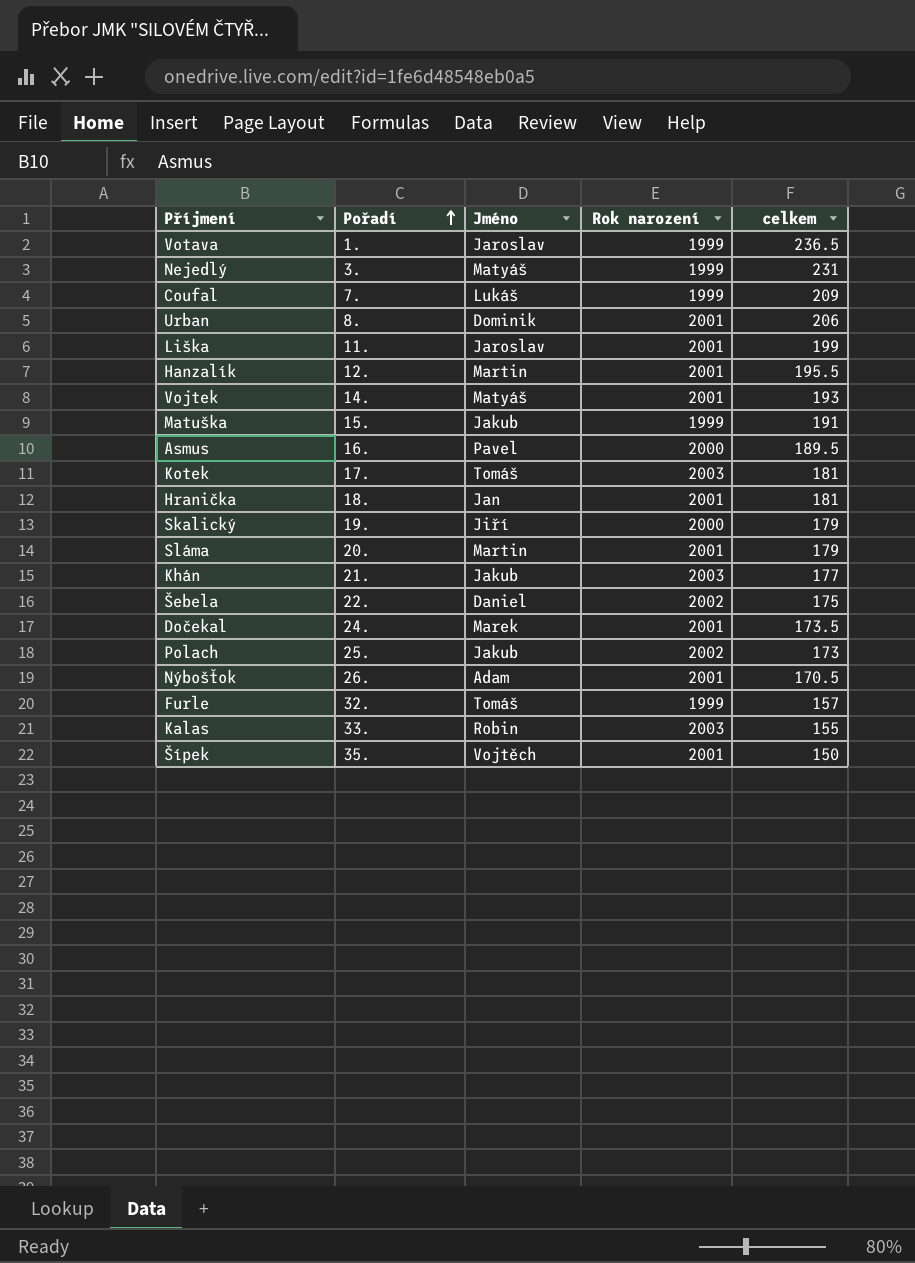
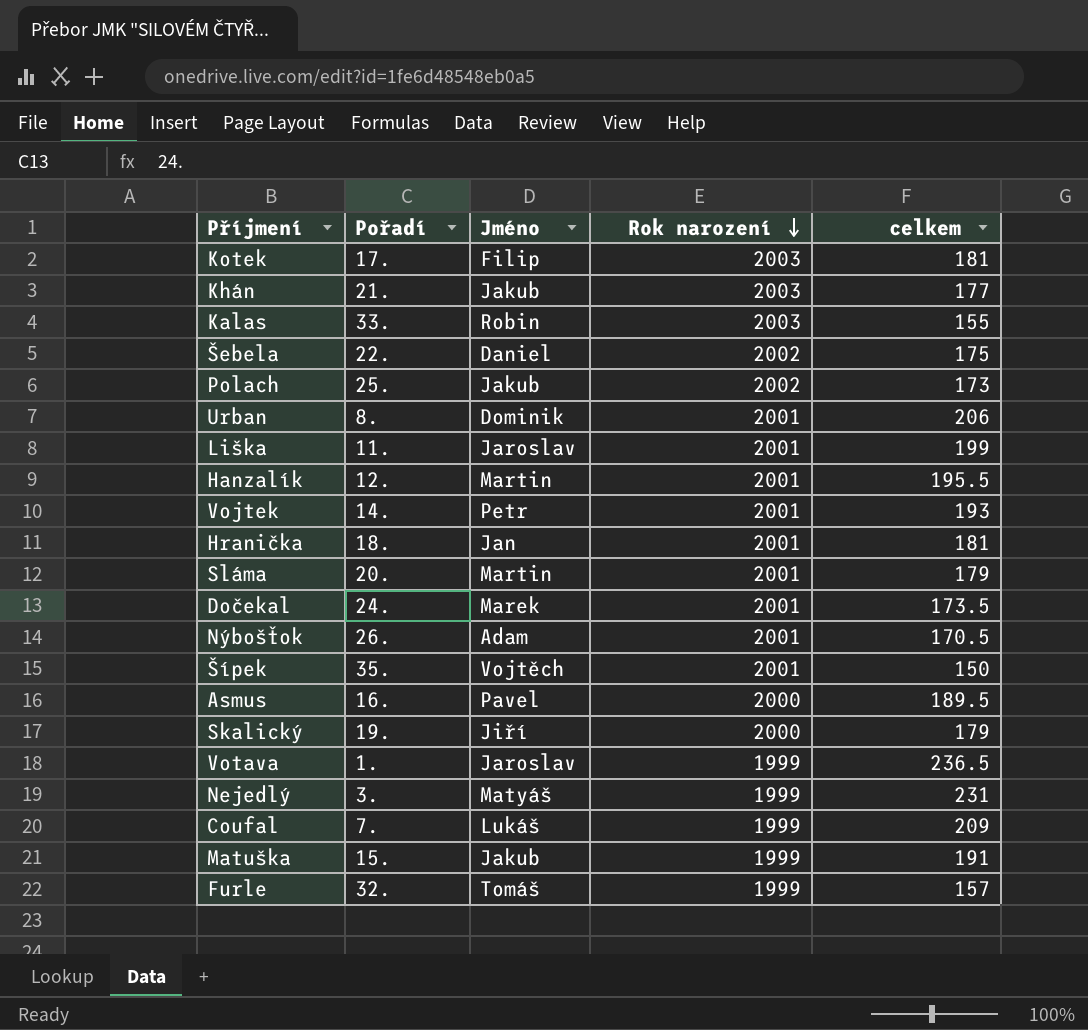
row order: Pořadí ascending -> Rok narození descending
Kotek | Jméno: Tomáš -> Filip
Vojtek | Jméno: Matyáš -> Petr

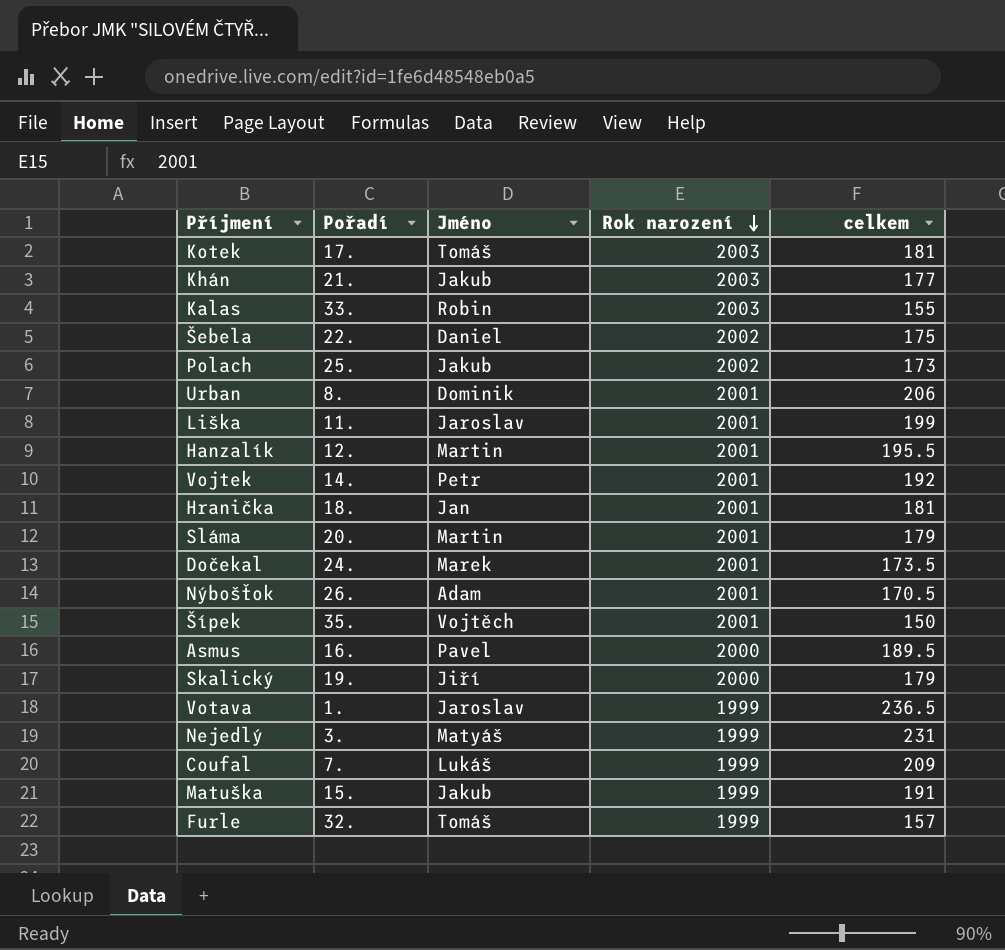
Kotek | Jméno: Filip -> Tomáš
Vojtek | celkem: 193 -> 192

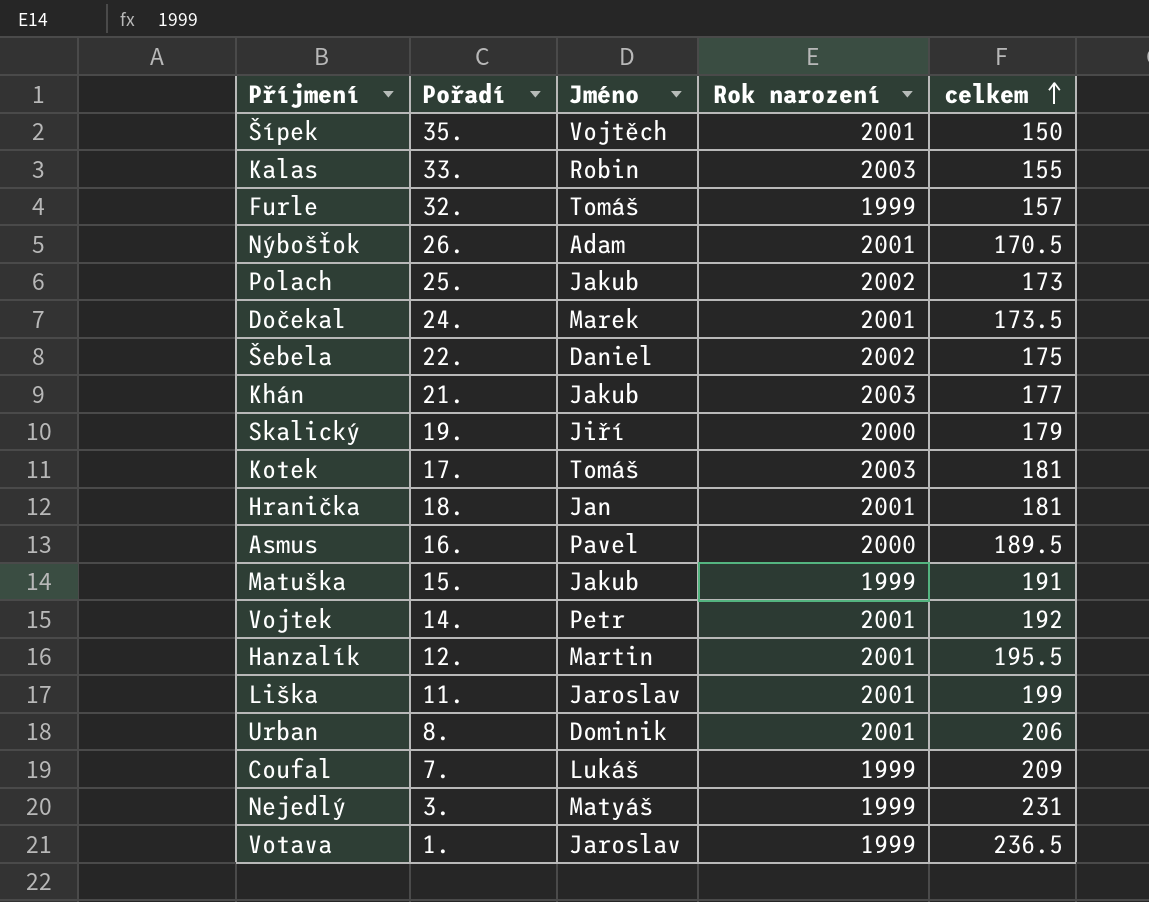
row order: Rok narození descending -> celkem ascending
row Sláma: 20. | Martin | 2001 | 179 -> none

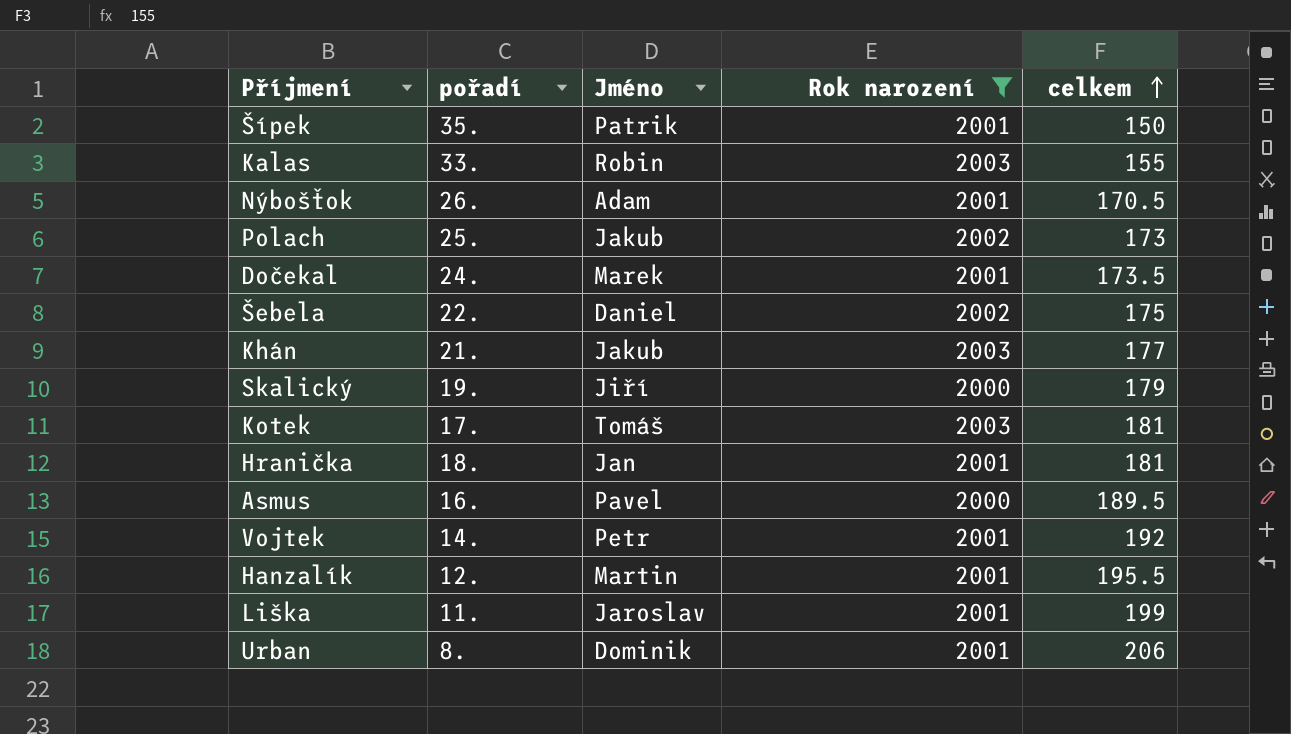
filter: none -> Rok narození != 1999
column name: Pořadí -> pořadí
Šípek | Jméno: Vojtěch -> Patrik

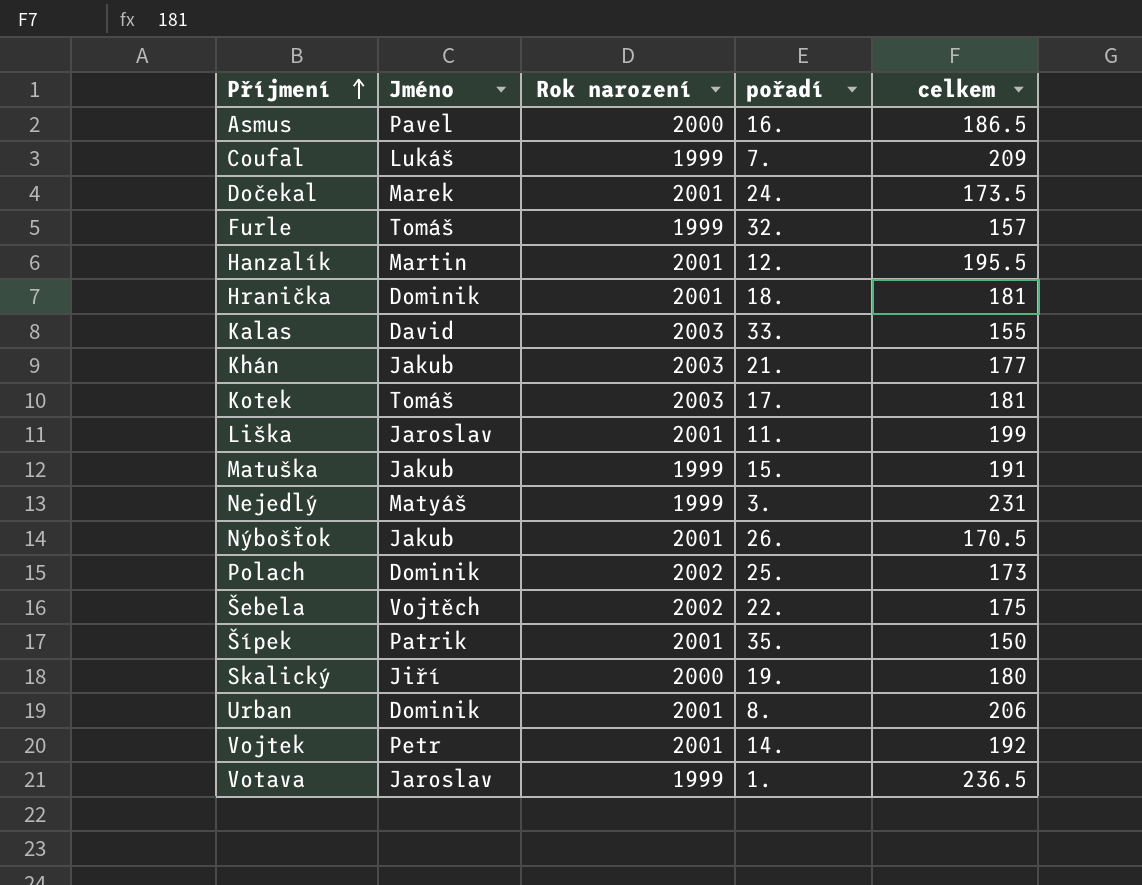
filter: Rok narození != 1999 -> none
row order: celkem ascending -> Příjmení ascending
column pořadí | position: 2 -> 4
Asmus | celkem: 189.5 -> 186.5
Hranička | Jméno: Jan -> Dominik
Kalas | Jméno: Robin -> David
Nýbošťok | Jméno: Adam -> Jakub
Polach | Jméno: Jakub -> Dominik
Šebela | Jméno: Daniel -> Vojtěch
Skalický | celkem: 179 -> 180

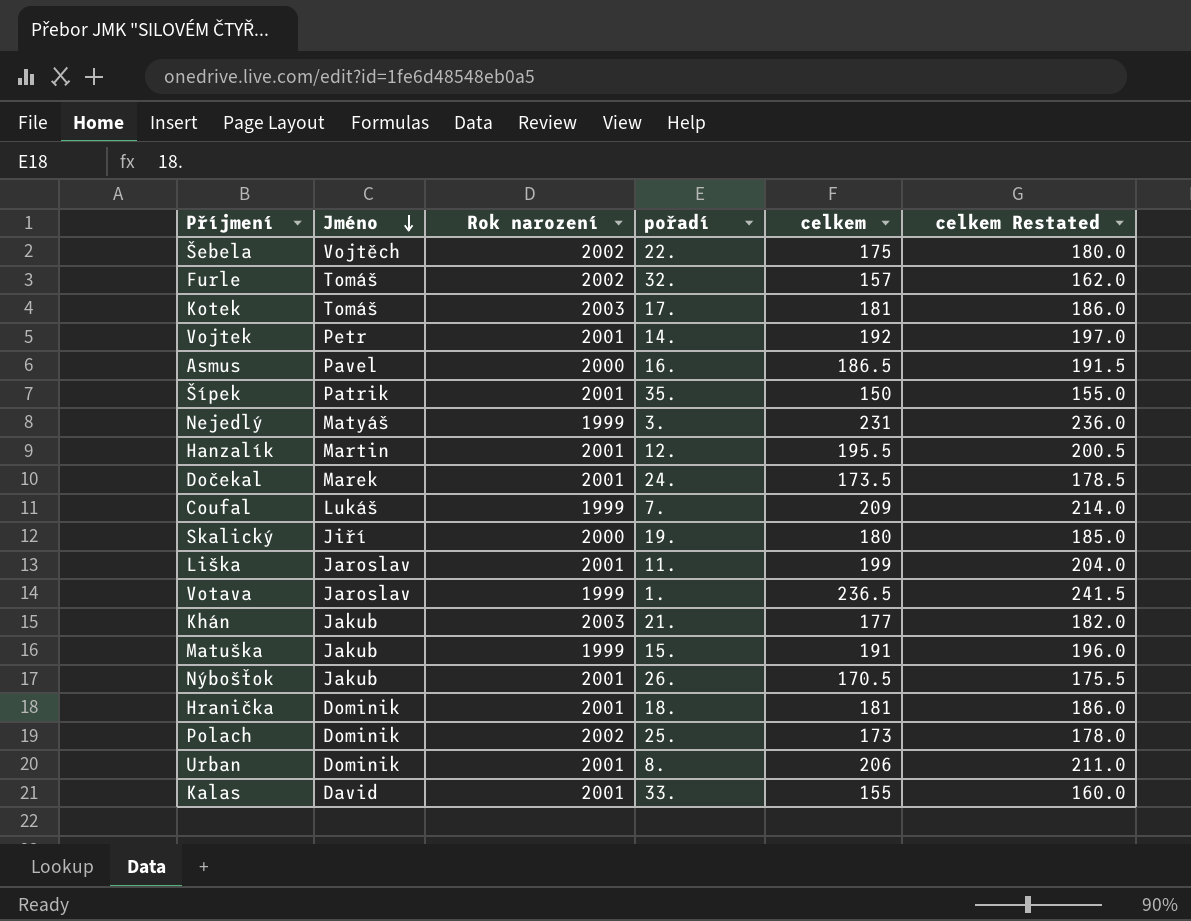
row order: Příjmení ascending -> Jméno descending
column celkem Restated | formula: none -> [celkem] + 5
Furle | Rok narození: 1999 -> 2002
Kalas | Rok narození: 2003 -> 2001

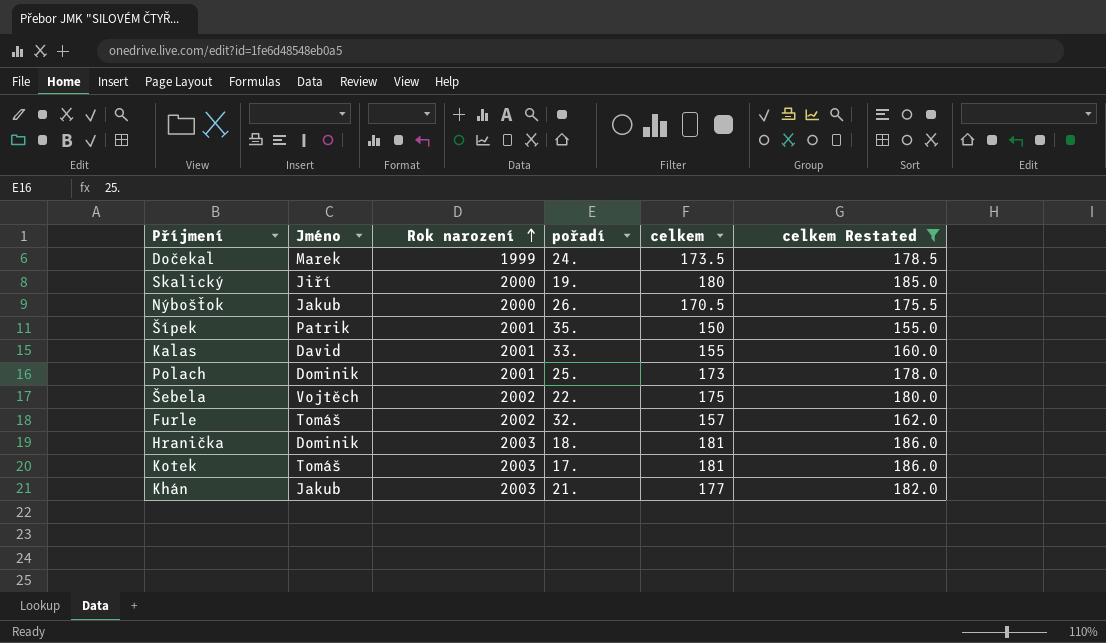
filter: none -> celkem Restated <= 186.0
row order: Jméno descending -> Rok narození ascending
Dočekal | Rok narození: 2001 -> 1999
Nýbošťok | Rok narození: 2001 -> 2000
Polach | Rok narození: 2002 -> 2001
Hranička | Rok narození: 2001 -> 2003

